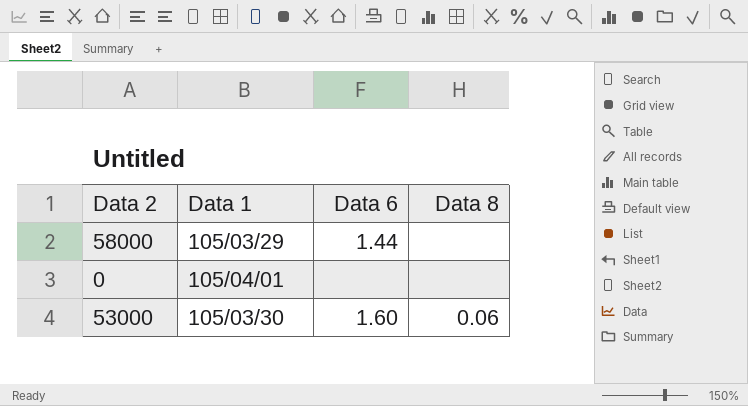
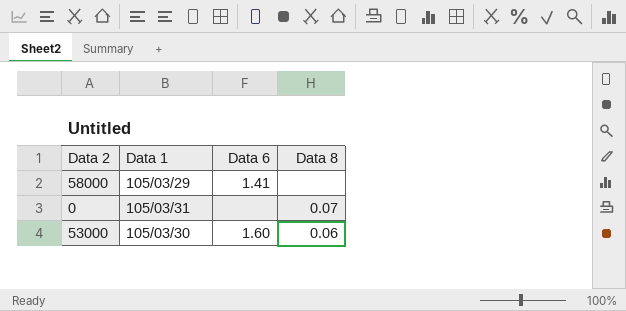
58000 | Data 6: 1.44 -> 1.41
0 | Data 1: 105/04/01 -> 105/03/31
0 | Data 8: none -> 0.07

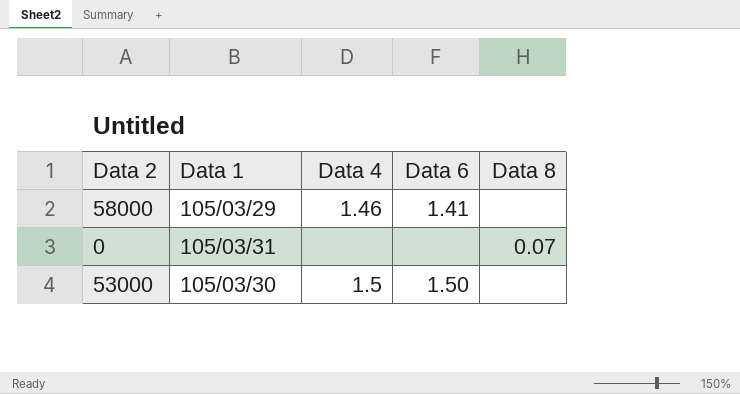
column Data 4 | position: none -> 3
53000 | Data 6: 1.60 -> 1.50
53000 | Data 8: 0.06 -> none

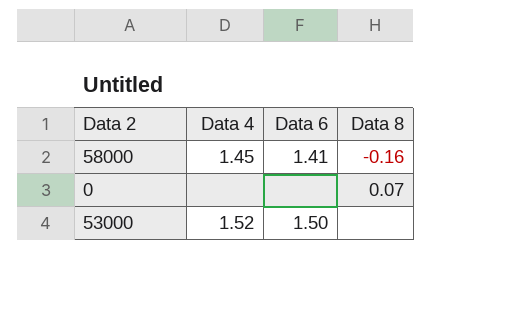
column Data 1 | position: 2 -> none
58000 | Data 4: 1.46 -> 1.45
58000 | Data 8: none -> -0.16
53000 | Data 4: 1.5 -> 1.52

